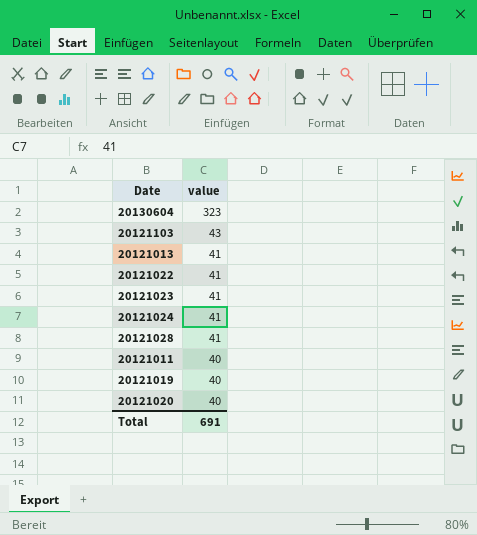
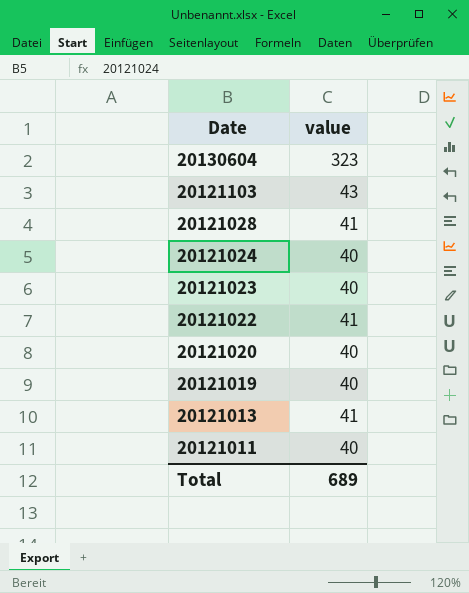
row order: value descending -> Date descending
20121024 | value: 41 -> 40
20121023 | value: 41 -> 40
Total | value: 691 -> 689

